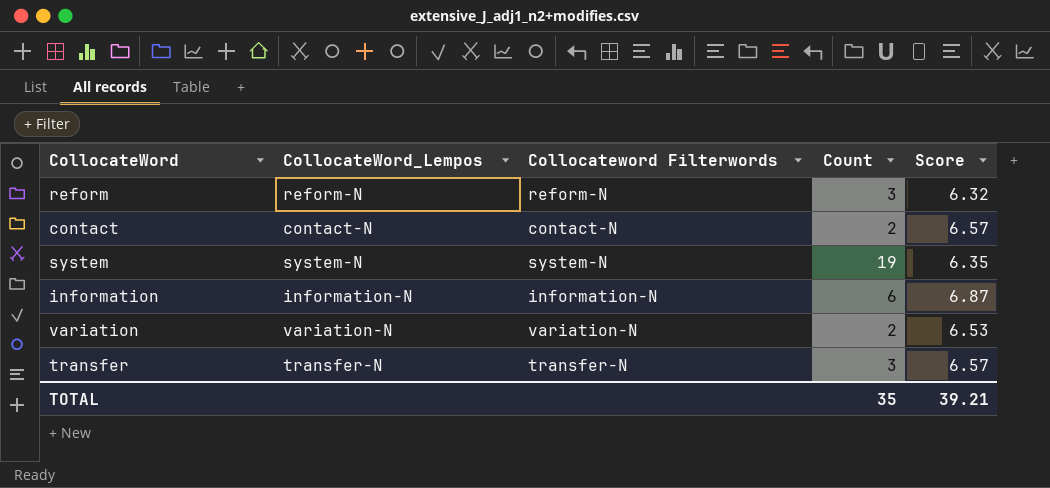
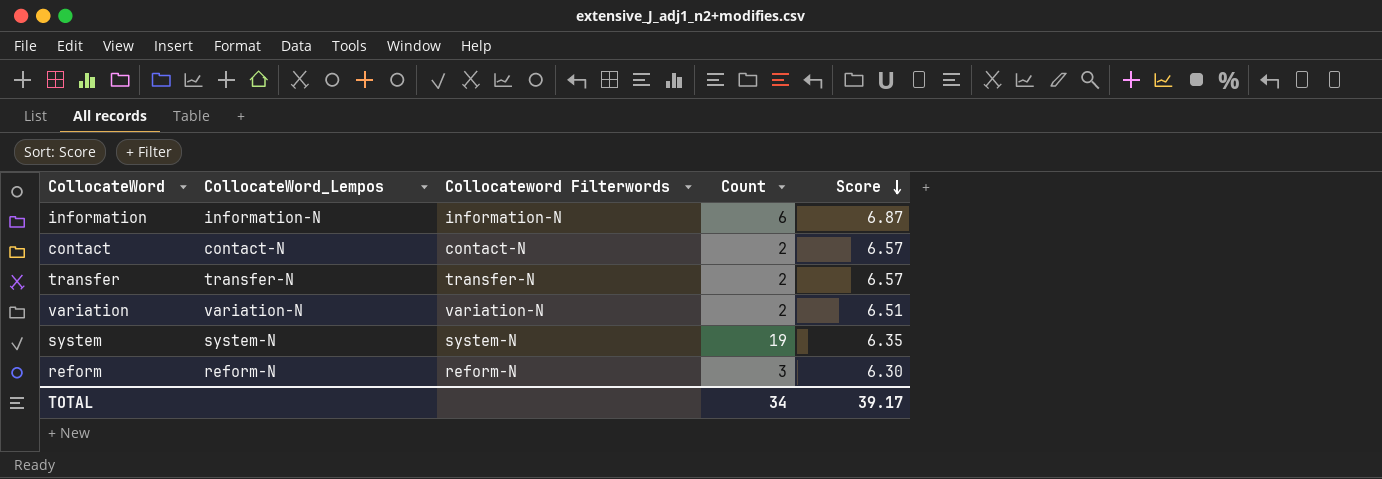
row order: none -> Score descending
transfer | Count: 3 -> 2
variation | Score: 6.53 -> 6.51
reform | Score: 6.32 -> 6.30
TOTAL | Count: 35 -> 34
TOTAL | Score: 39.21 -> 39.17

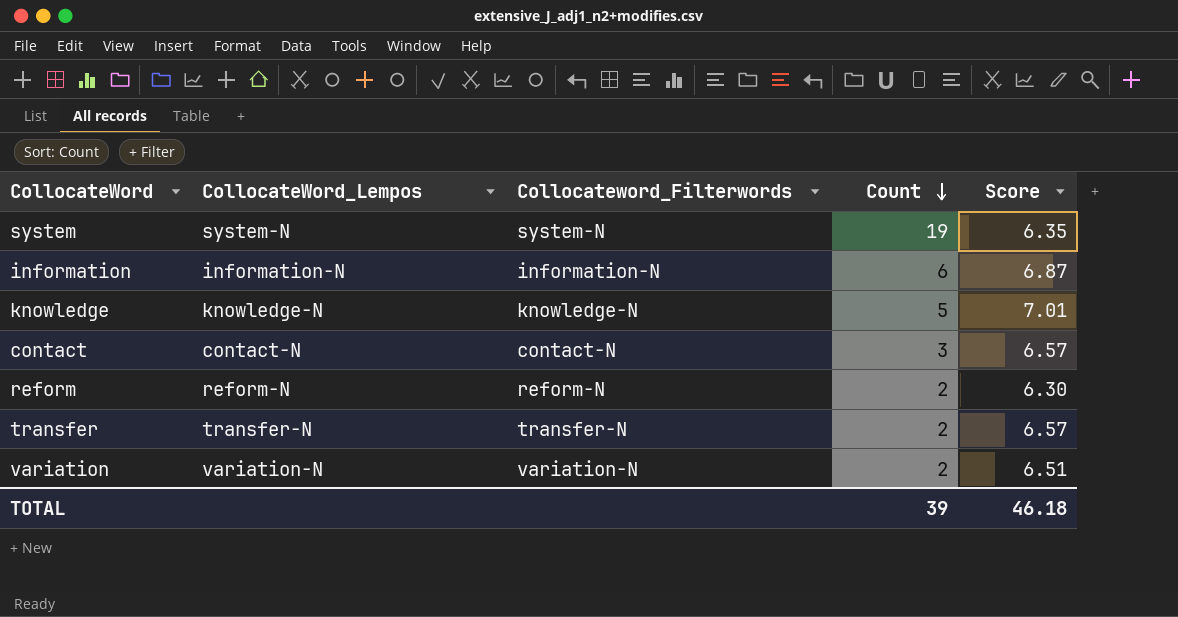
row order: Score descending -> Count descending
column name: Collocateword Filterwords -> Collocateword_Filterwords
row knowledge: none -> knowledge-N | knowledge-N | 5 | 7.01
contact | Count: 2 -> 3
reform | Count: 3 -> 2
TOTAL | Count: 34 -> 39
TOTAL | Score: 39.17 -> 46.18

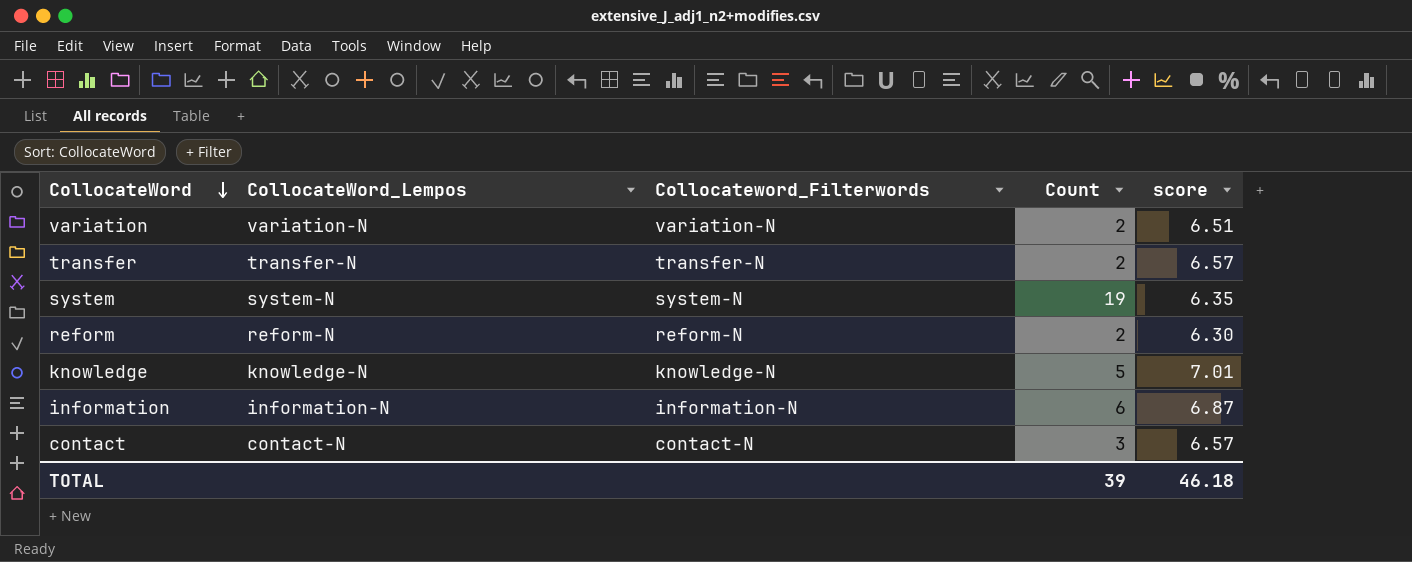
row order: Count descending -> CollocateWord descending
column name: Score -> score

